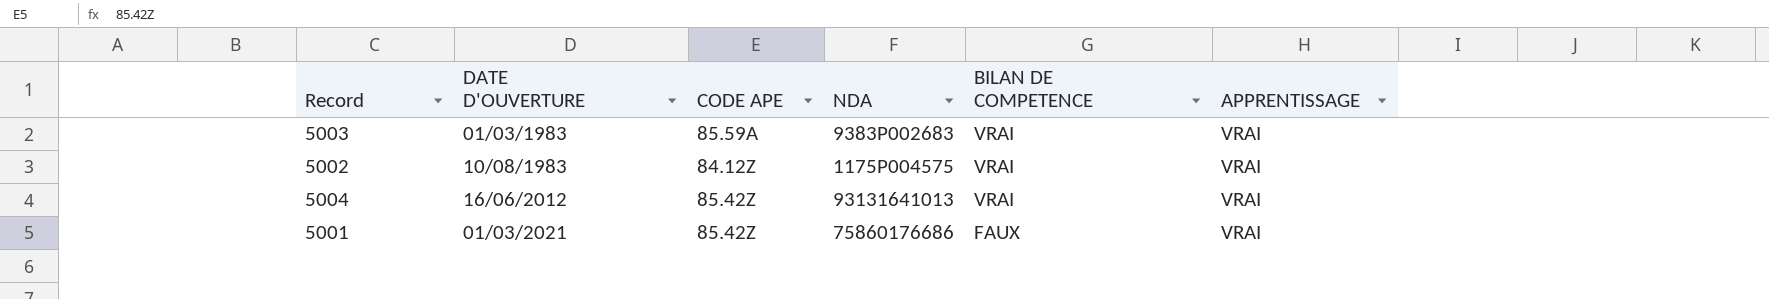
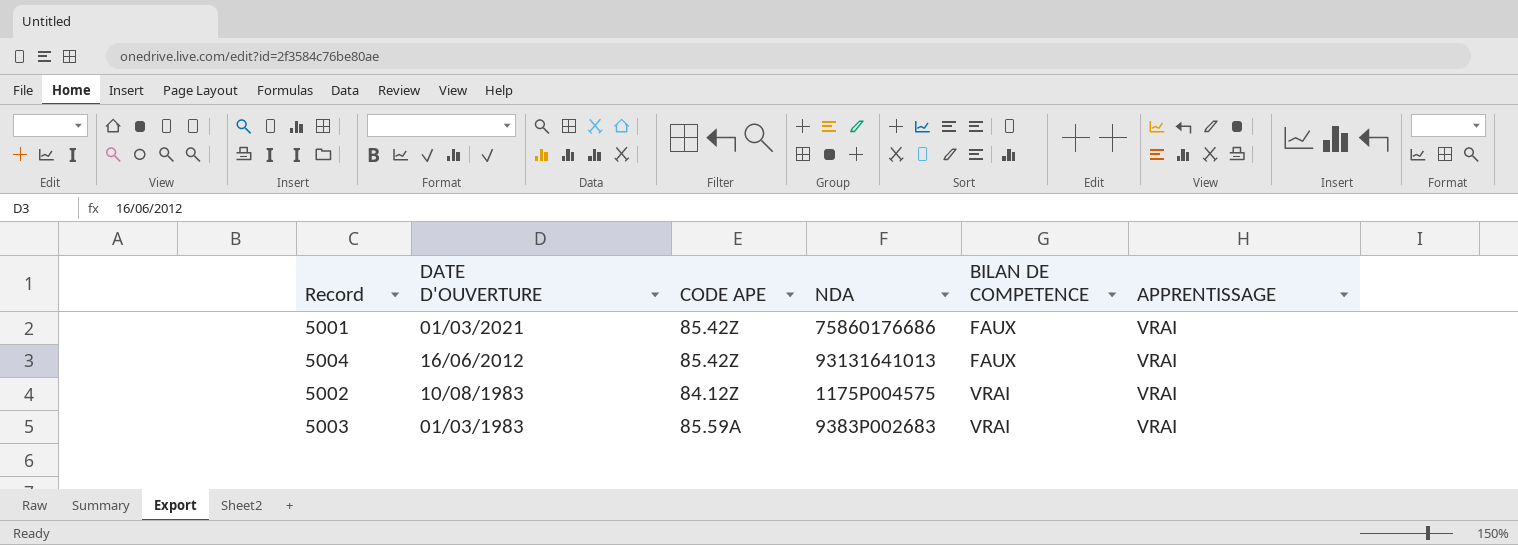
row order: DATE D'OUVERTURE ascending -> DATE D'OUVERTURE descending
5004 | BILAN DE COMPETENCE: VRAI -> FAUX

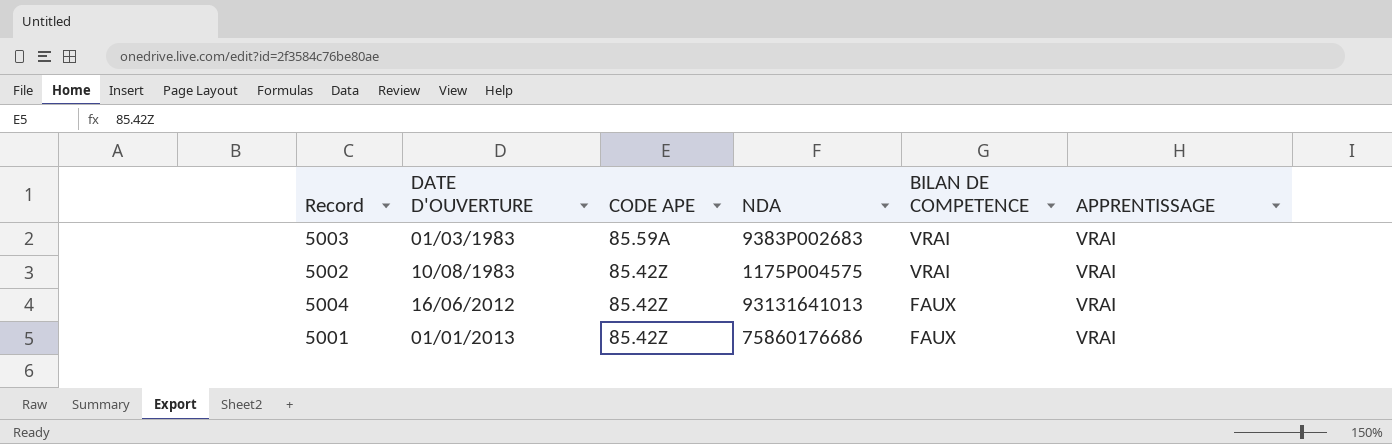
row order: DATE D'OUVERTURE descending -> DATE D'OUVERTURE ascending
5002 | CODE APE: 84.12Z -> 85.42Z
5001 | DATE D'OUVERTURE: 01/03/2021 -> 01/01/2013

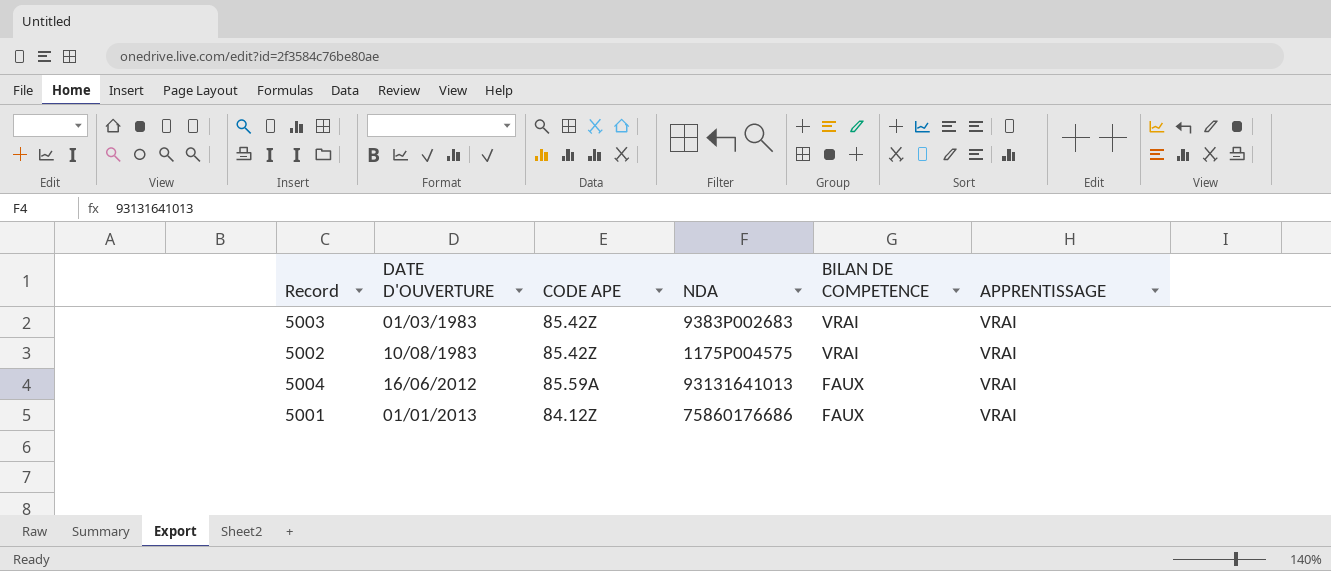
5003 | CODE APE: 85.59A -> 85.42Z
5004 | CODE APE: 85.42Z -> 85.59A
5001 | CODE APE: 85.42Z -> 84.12Z

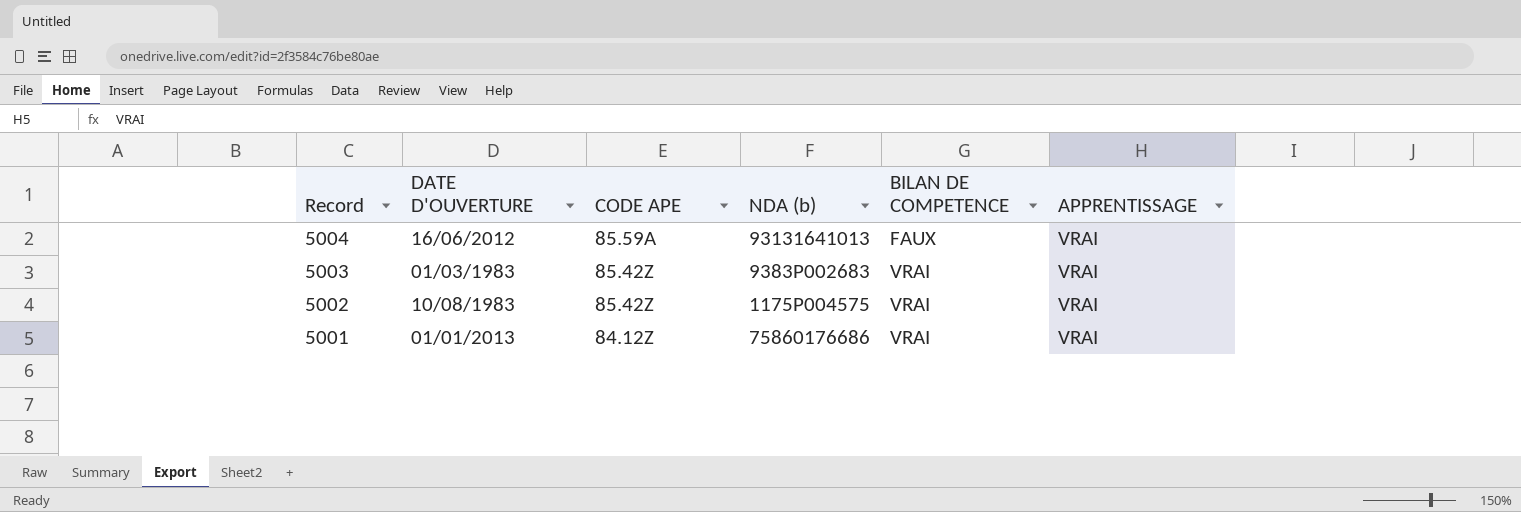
row order: DATE D'OUVERTURE ascending -> Record descending
column name: NDA -> NDA (b)
5001 | BILAN DE COMPETENCE: FAUX -> VRAI

